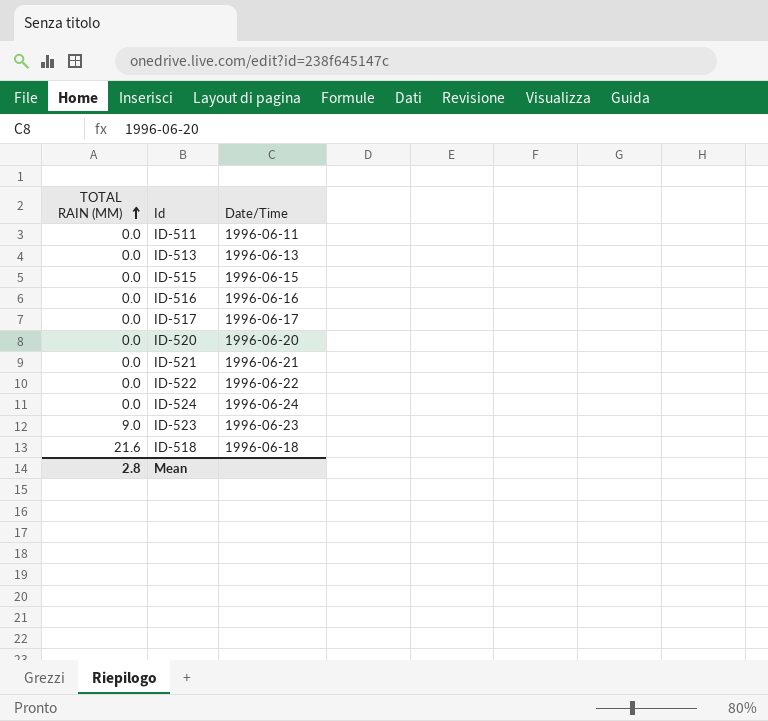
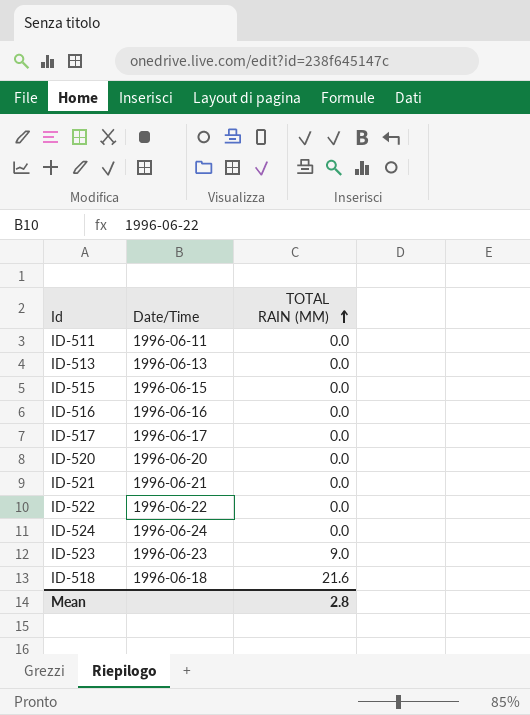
column TOTAL RAIN (MM) | position: 1 -> 3

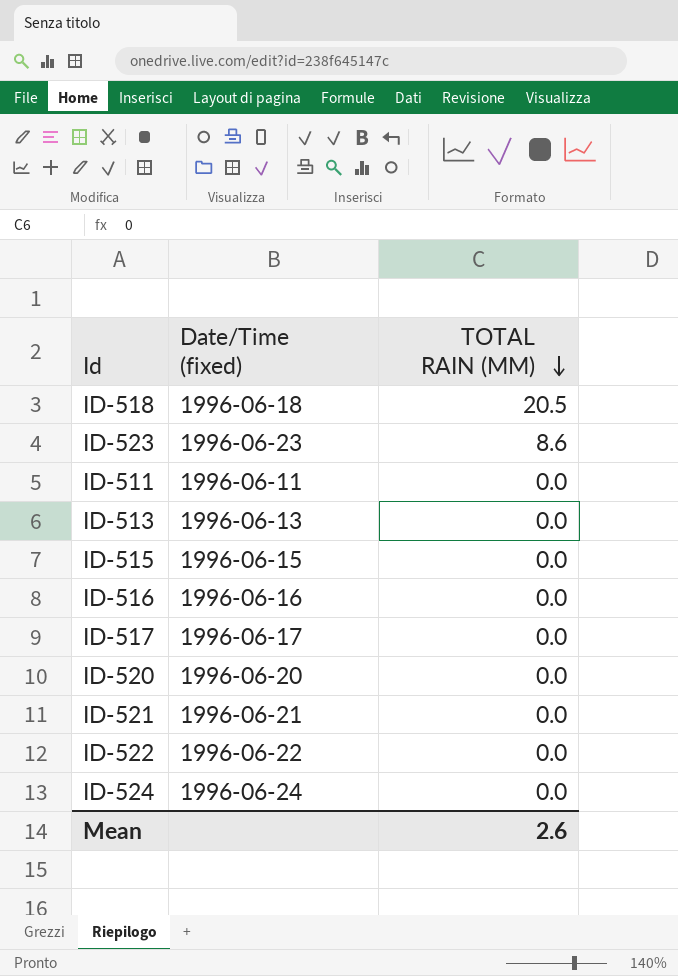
row order: TOTAL RAIN (MM) ascending -> TOTAL RAIN (MM) descending
column name: Date/Time -> Date/Time (fixed)
ID-518 | TOTAL RAIN (MM): 21.6 -> 20.5
ID-523 | TOTAL RAIN (MM): 9.0 -> 8.6
Mean | TOTAL RAIN (MM): 2.8 -> 2.6

